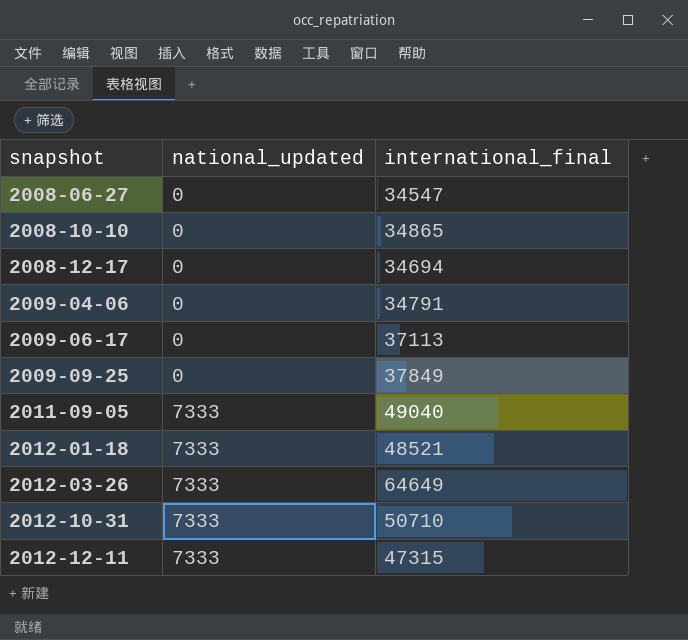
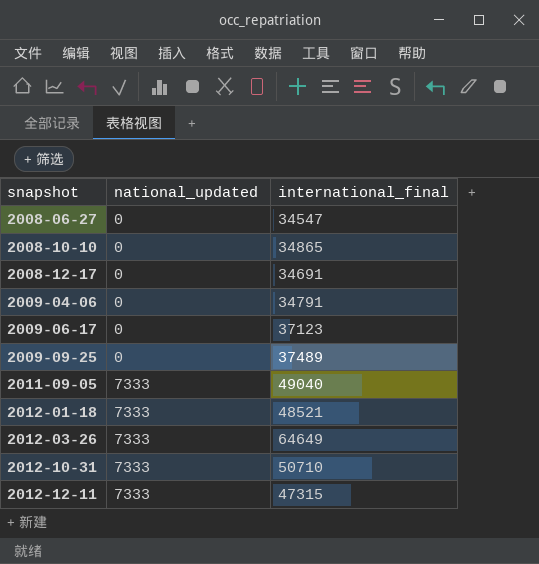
2008-12-17 | international_final: 34694 -> 34691
2009-06-17 | international_final: 37113 -> 37123
2009-09-25 | international_final: 37849 -> 37489

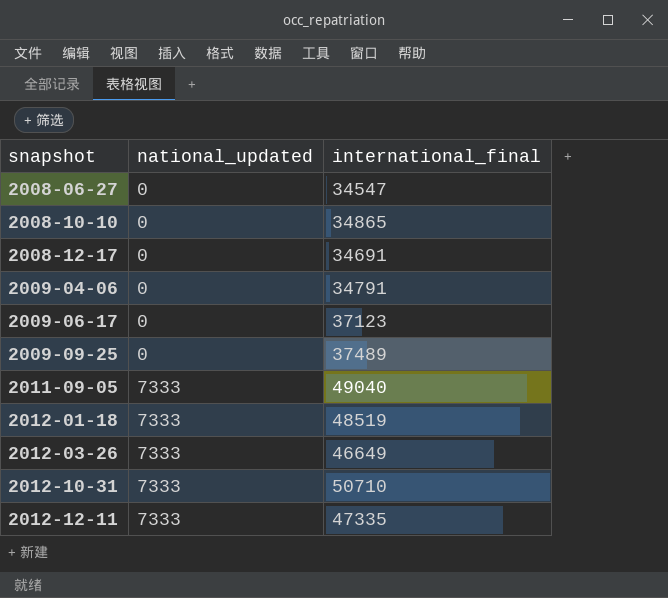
2012-01-18 | international_final: 48521 -> 48519
2012-03-26 | international_final: 64649 -> 46649
2012-12-11 | international_final: 47315 -> 47335

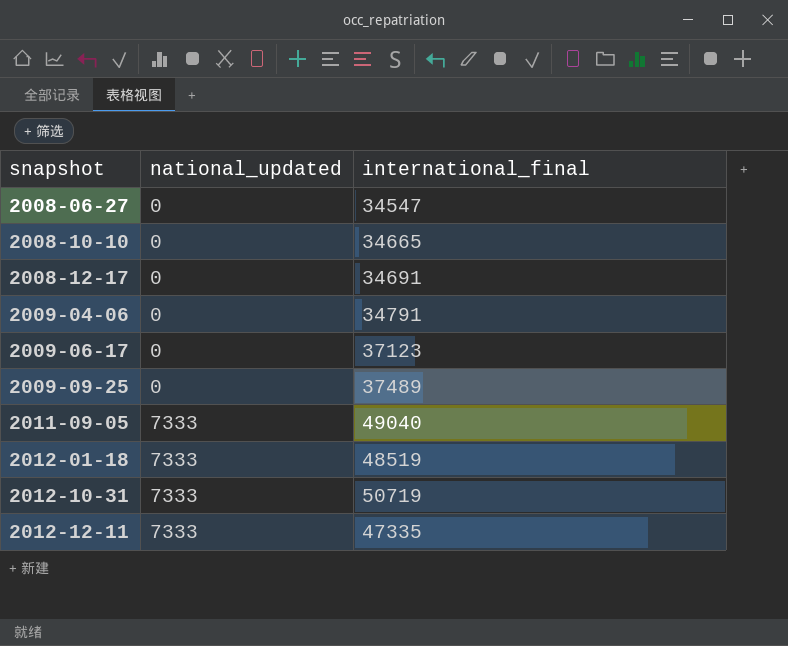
row 2012-03-26: 7333 | 46649 -> none
2008-10-10 | international_final: 34865 -> 34665
2012-10-31 | international_final: 50710 -> 50719

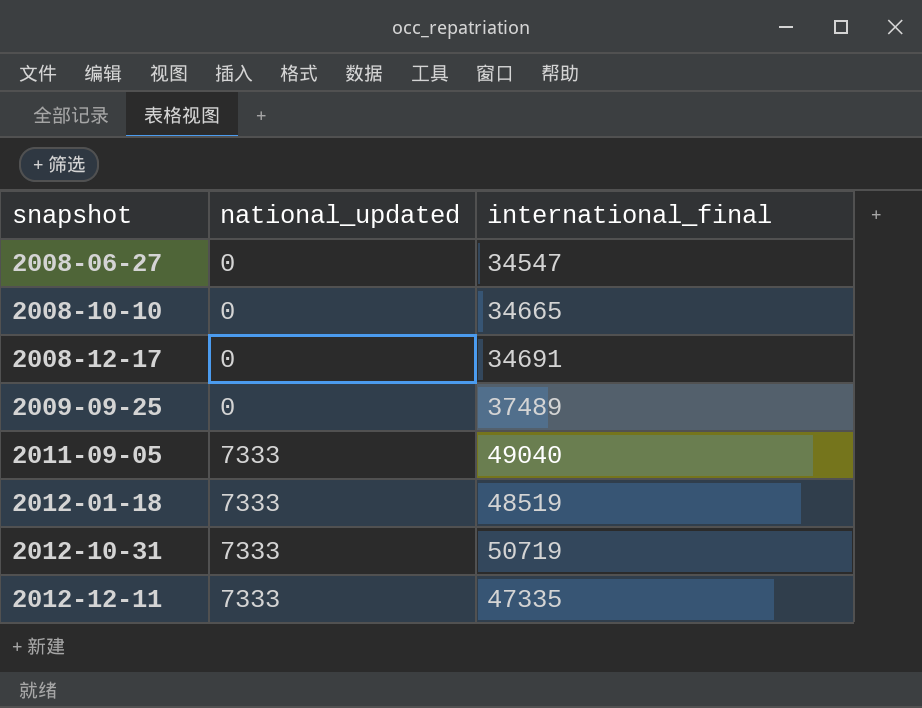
row 2009-04-06: 0 | 34791 -> none
row 2009-06-17: 0 | 37123 -> none

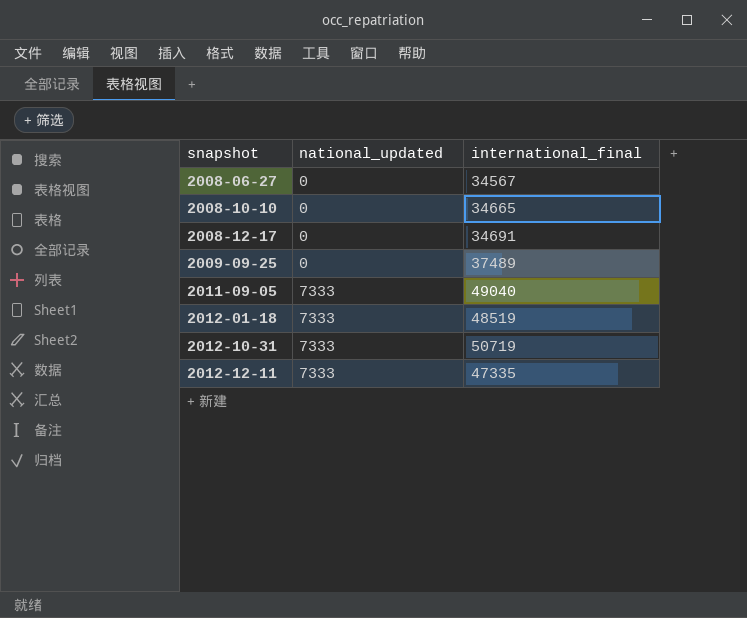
2008-06-27 | international_final: 34547 -> 34567

